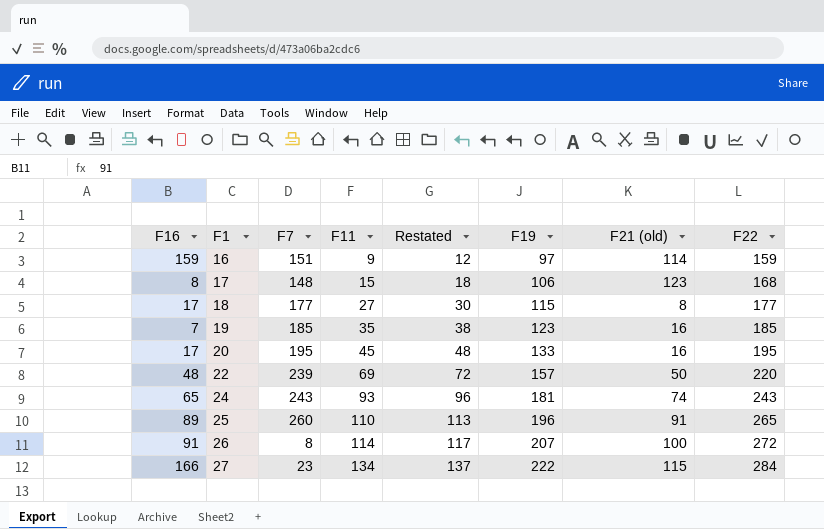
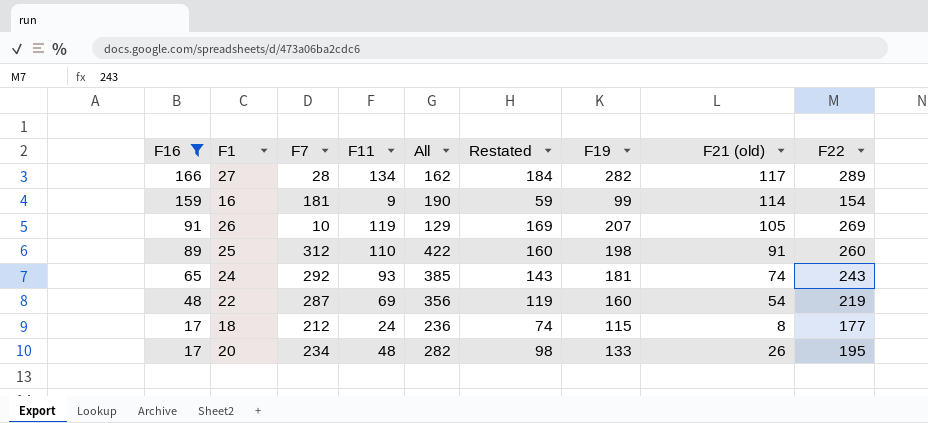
filter: none -> F16 >= 17
row order: F1 ascending -> F16 descending
column All | formula: none -> [F7] + [F11]
column Restated | formula: [F11] + 3 -> [F11] + 50
27 | F7: 23 -> 28
27 | F19: 222 -> 282
27 | F21 (old): 115 -> 117
27 | F22: 284 -> 289
16 | F7: 151 -> 181
16 | F19: 97 -> 99
16 | F22: 159 -> 154
26 | F7: 8 -> 10
26 | F11: 114 -> 119
26 | F21 (old): 100 -> 105
26 | F22: 272 -> 269
25 | F7: 260 -> 312
25 | F19: 196 -> 198
25 | F22: 265 -> 260
24 | F7: 243 -> 292
22 | F7: 239 -> 287
22 | F19: 157 -> 160
22 | F21 (old): 50 -> 54
22 | F22: 220 -> 219
18 | F7: 177 -> 212
18 | F11: 27 -> 24
20 | F7: 195 -> 234
20 | F11: 45 -> 48
20 | F21 (old): 16 -> 26

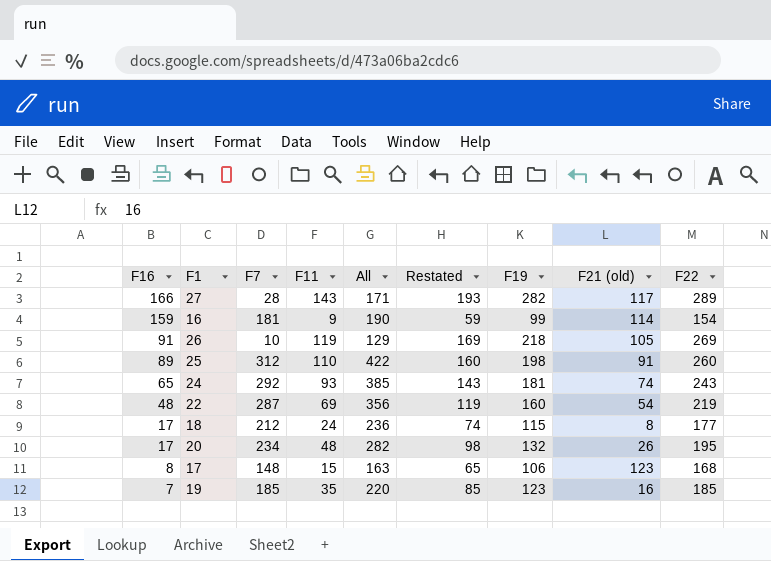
filter: F16 >= 17 -> none
27 | F11: 134 -> 143
27 | All: 162 -> 171
27 | Restated: 184 -> 193
26 | F19: 207 -> 218
20 | F19: 133 -> 132

